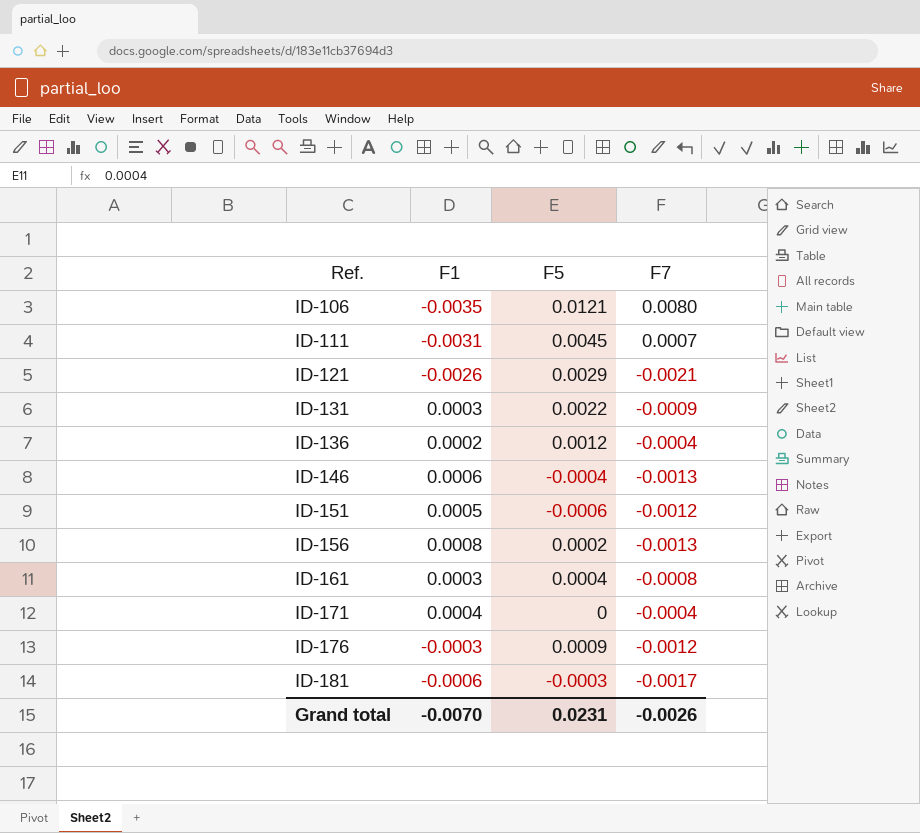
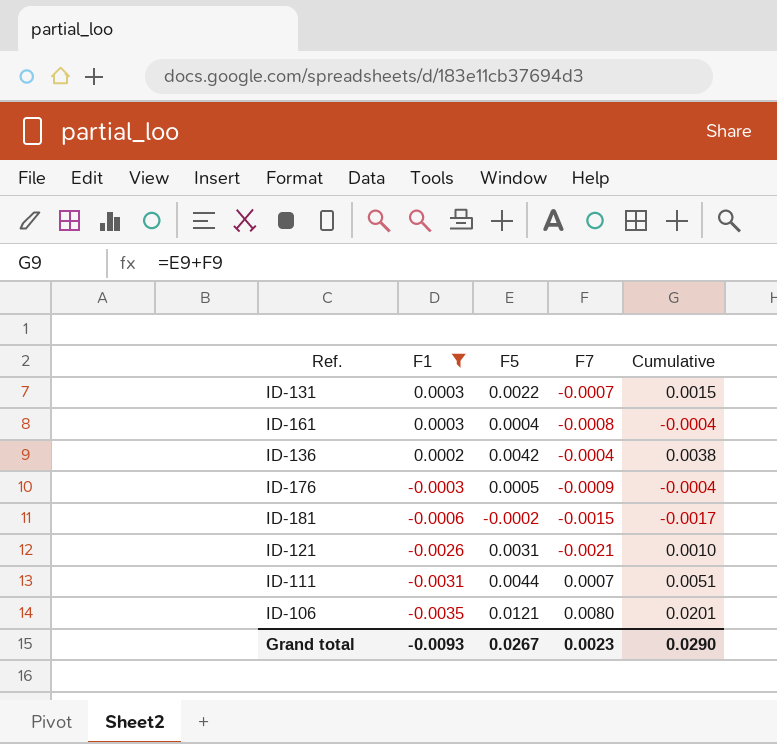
filter: none -> F1 <= 0.0003
row order: Ref. ascending -> F1 descending
column Cumulative | formula: none -> [F5] + [F7]
ID-131 | F7: -0.0009 -> -0.0007
ID-136 | F5: 0.0012 -> 0.0042
ID-176 | F5: 0.0009 -> 0.0005
ID-176 | F7: -0.0012 -> -0.0009
ID-181 | F5: -0.0003 -> -0.0002
ID-181 | F7: -0.0017 -> -0.0015
ID-121 | F5: 0.0029 -> 0.0031
ID-111 | F5: 0.0045 -> 0.0044
Grand total | F1: -0.0070 -> -0.0093
Grand total | F5: 0.0231 -> 0.0267
Grand total | F7: -0.0026 -> 0.0023

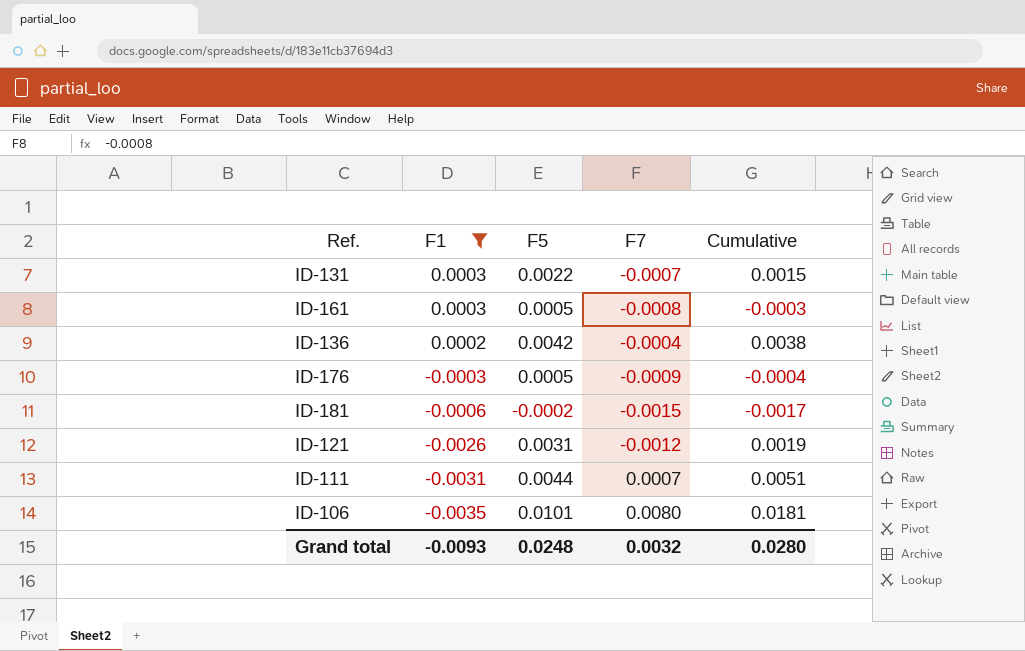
ID-161 | F5: 0.0004 -> 0.0005
ID-161 | Cumulative: -0.0004 -> -0.0003
ID-121 | F7: -0.0021 -> -0.0012
ID-121 | Cumulative: 0.0010 -> 0.0019
ID-106 | F5: 0.0121 -> 0.0101
ID-106 | Cumulative: 0.0201 -> 0.0181
Grand total | F5: 0.0267 -> 0.0248
Grand total | F7: 0.0023 -> 0.0032
Grand total | Cumulative: 0.0290 -> 0.0280

